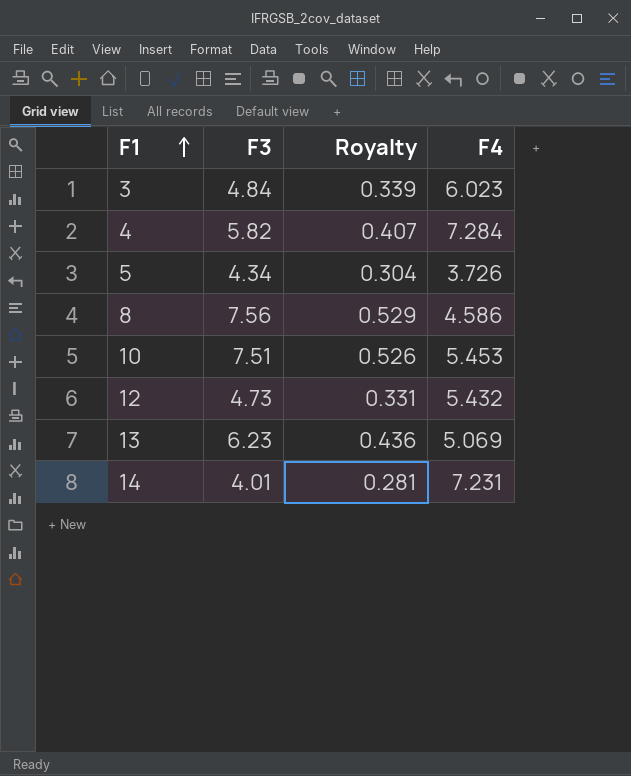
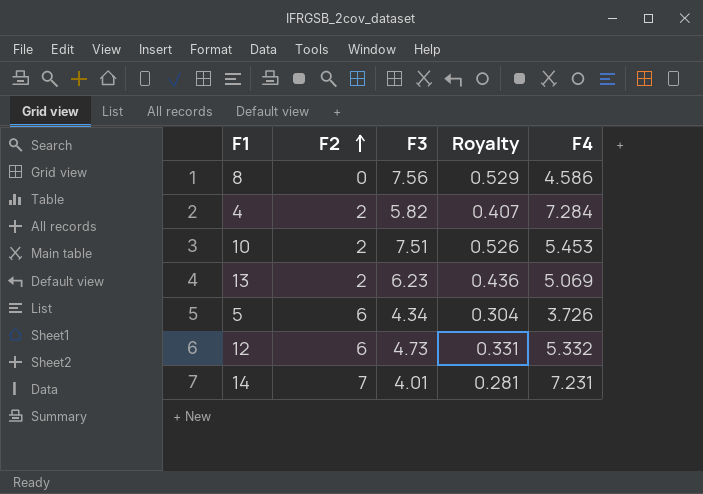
row order: F1 ascending -> F2 ascending
column F2 | position: none -> 2
row 3: 4.84 | 0.339 | 6.023 -> none
12 | F4: 5.432 -> 5.332

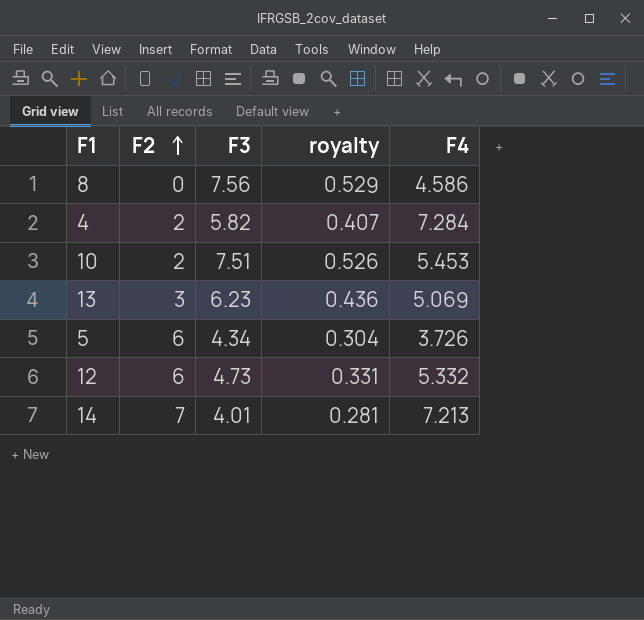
column name: Royalty -> royalty
13 | F2: 2 -> 3
14 | F4: 7.231 -> 7.213

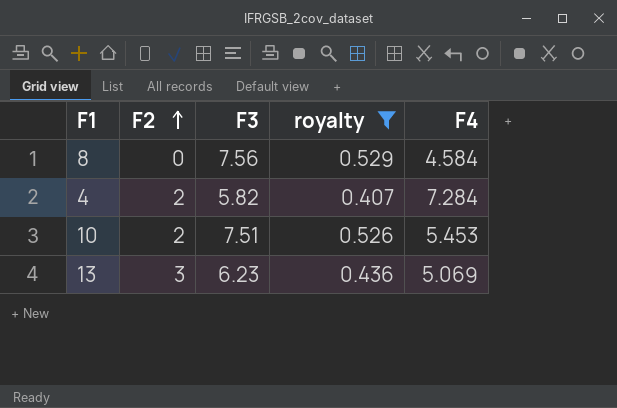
filter: none -> royalty >= 0.407
8 | F4: 4.586 -> 4.584

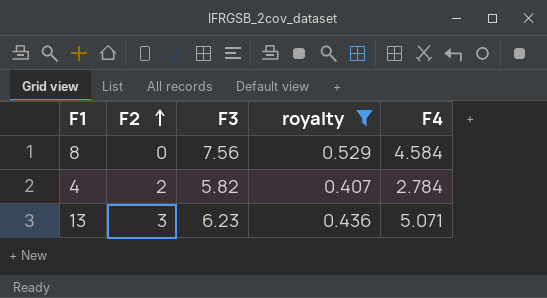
row 10: 2 | 7.51 | 0.526 | 5.453 -> none
4 | F4: 7.284 -> 2.784
13 | F4: 5.069 -> 5.071

